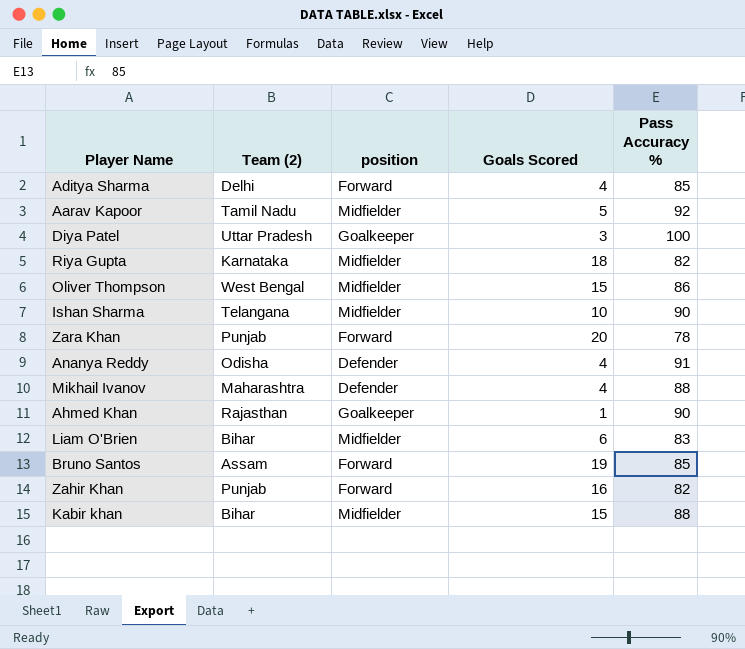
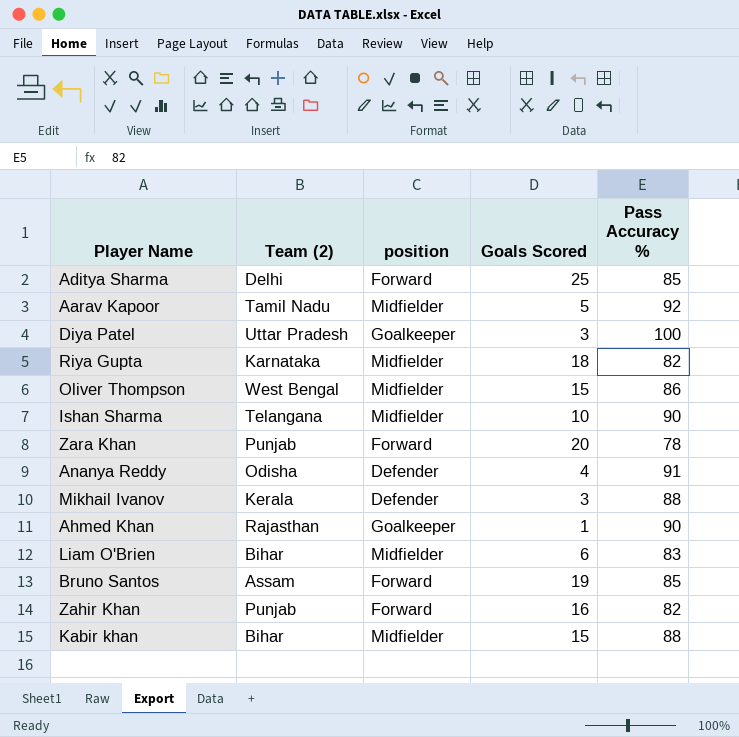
Aditya Sharma | Goals Scored: 4 -> 25
Mikhail Ivanov | Team (2): Maharashtra -> Kerala
Mikhail Ivanov | Goals Scored: 4 -> 3

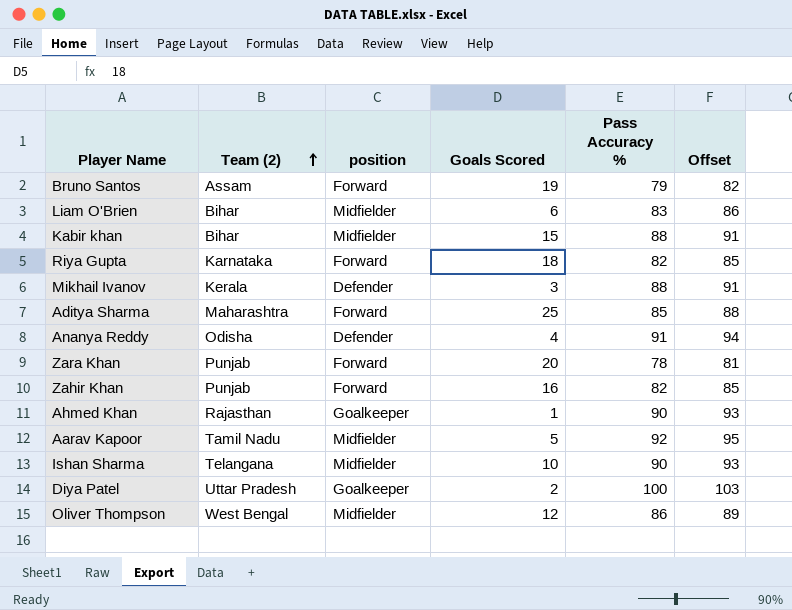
row order: none -> Team (2) ascending
column Offset | formula: none -> [Pass Accuracy %] + 3
Bruno Santos | Pass Accuracy %: 85 -> 79
Riya Gupta | position: Midfielder -> Forward
Aditya Sharma | Team (2): Delhi -> Maharashtra
Diya Patel | Goals Scored: 3 -> 2
Oliver Thompson | Goals Scored: 15 -> 12

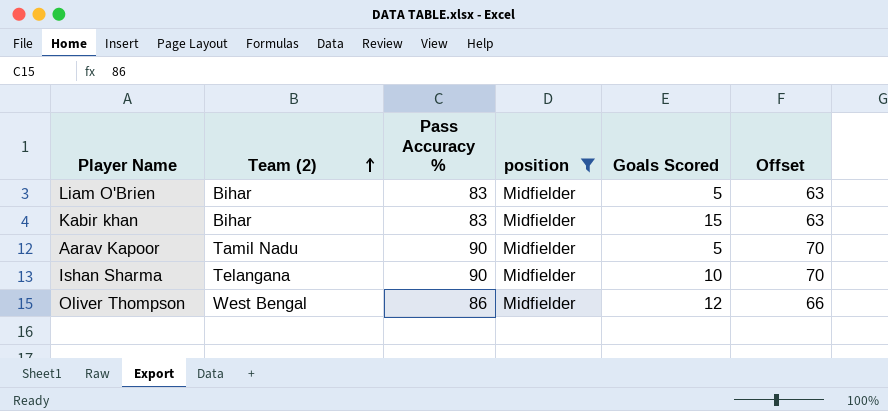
filter: none -> position = Midfielder
column Pass Accuracy % | position: 5 -> 3
column Offset | formula: [Pass Accuracy %] + 3 -> [Pass Accuracy %] - 20
Liam O'Brien | Goals Scored: 6 -> 5
Kabir khan | Pass Accuracy %: 88 -> 83
Aarav Kapoor | Pass Accuracy %: 92 -> 90

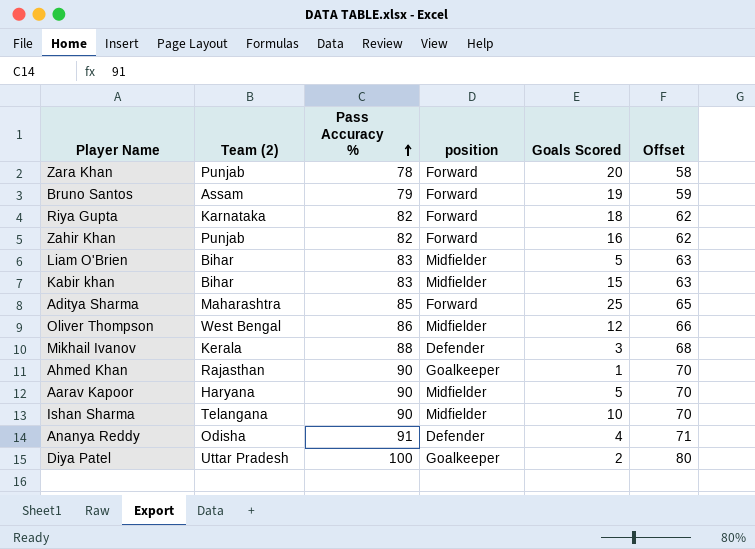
filter: position = Midfielder -> none
row order: Team (2) ascending -> Pass Accuracy % ascending
Aarav Kapoor | Team (2): Tamil Nadu -> Haryana

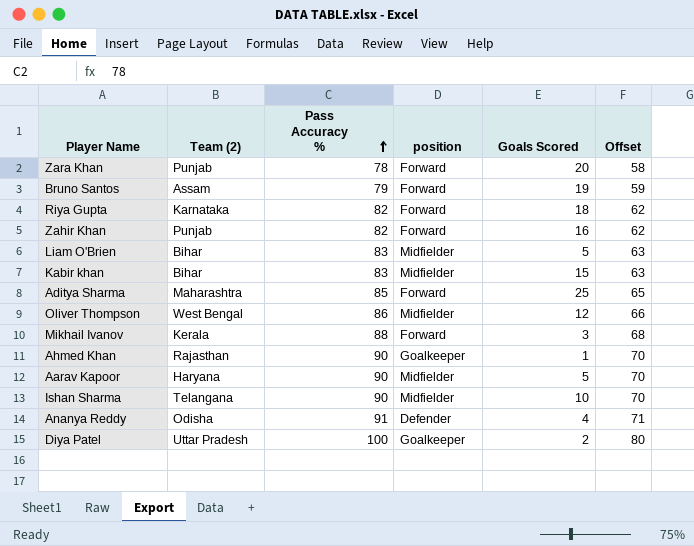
Mikhail Ivanov | position: Defender -> Forward

